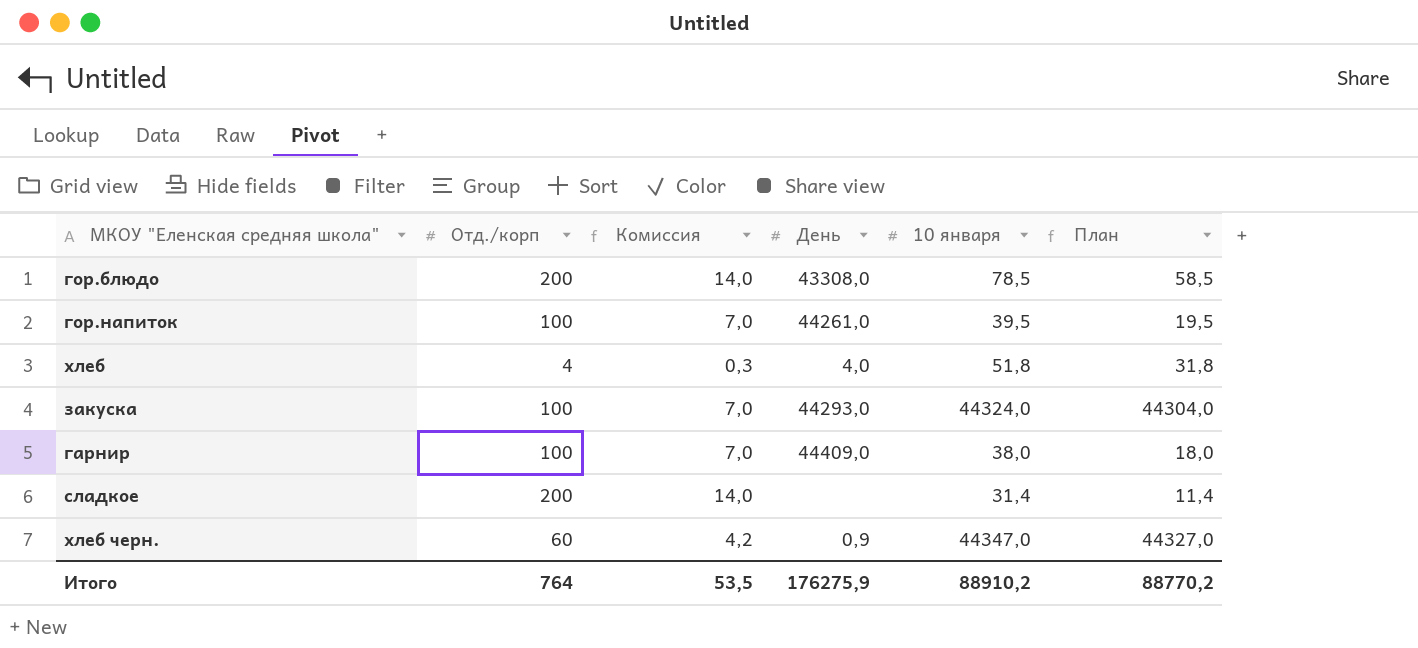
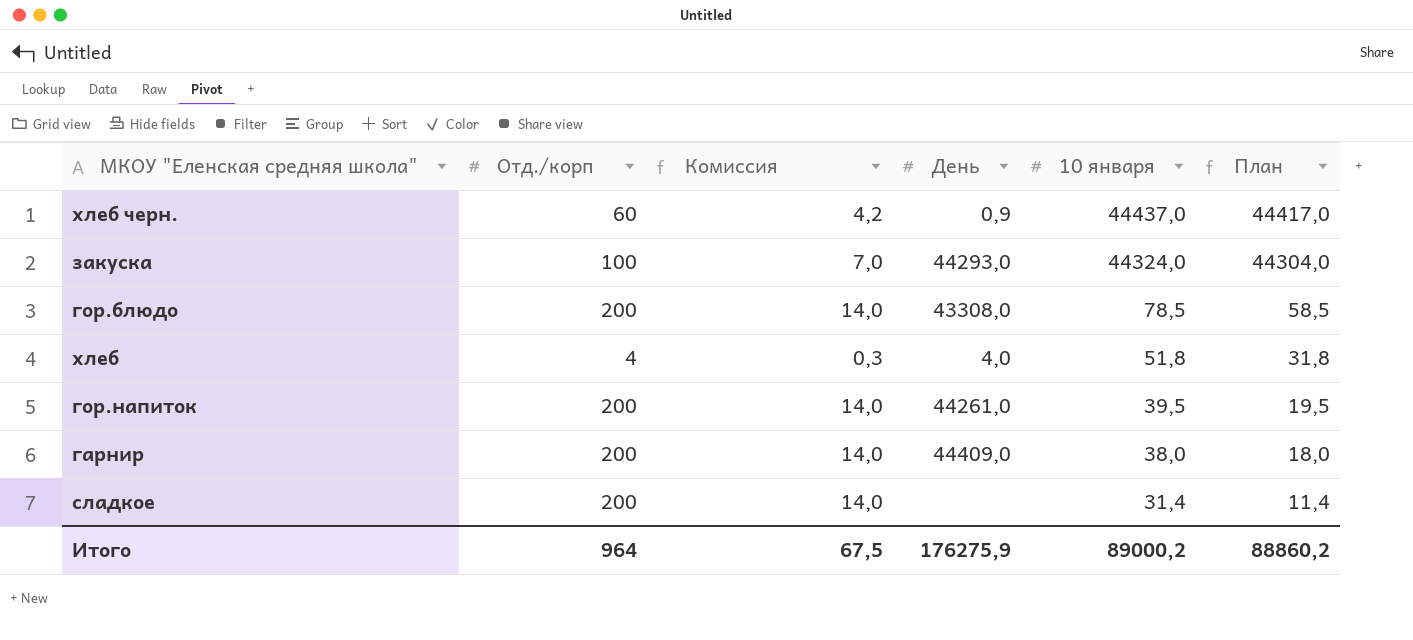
row order: none -> 10 января descending
хлеб черн. | 10 января: 44347,0 -> 44437,0
хлеб черн. | План: 44327,0 -> 44417,0
гор.напиток | Отд./корп: 100 -> 200
гор.напиток | Комиссия: 7,0 -> 14,0
гарнир | Отд./корп: 100 -> 200
гарнир | Комиссия: 7,0 -> 14,0
Итого | Отд./корп: 764 -> 964
Итого | Комиссия: 53,5 -> 67,5
Итого | 10 января: 88910,2 -> 89000,2
Итого | План: 88770,2 -> 88860,2

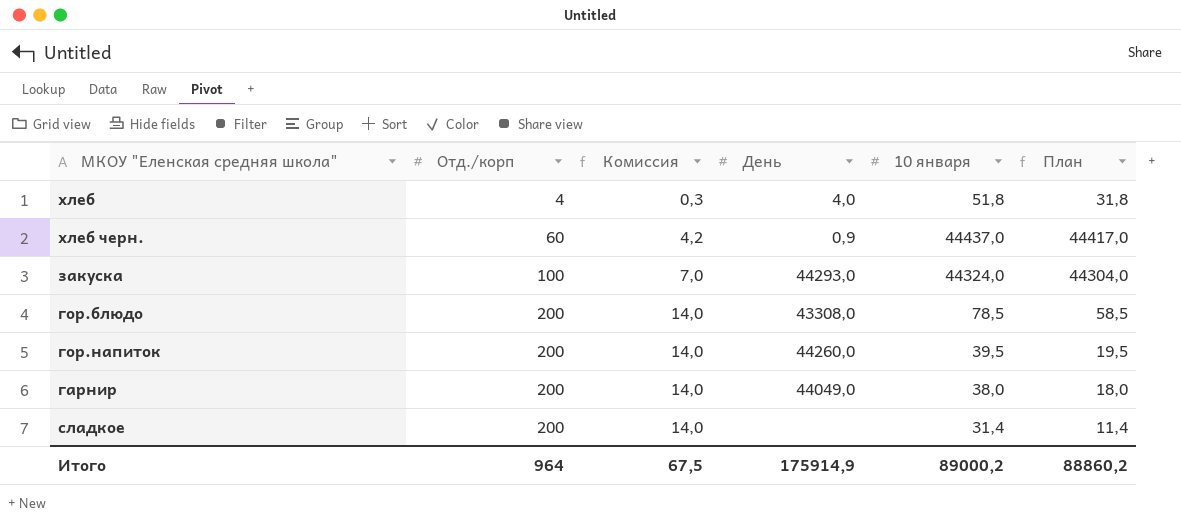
row order: 10 января descending -> Отд./корп ascending
гор.напиток | День: 44261,0 -> 44260,0
гарнир | День: 44409,0 -> 44049,0
Итого | День: 176275,9 -> 175914,9

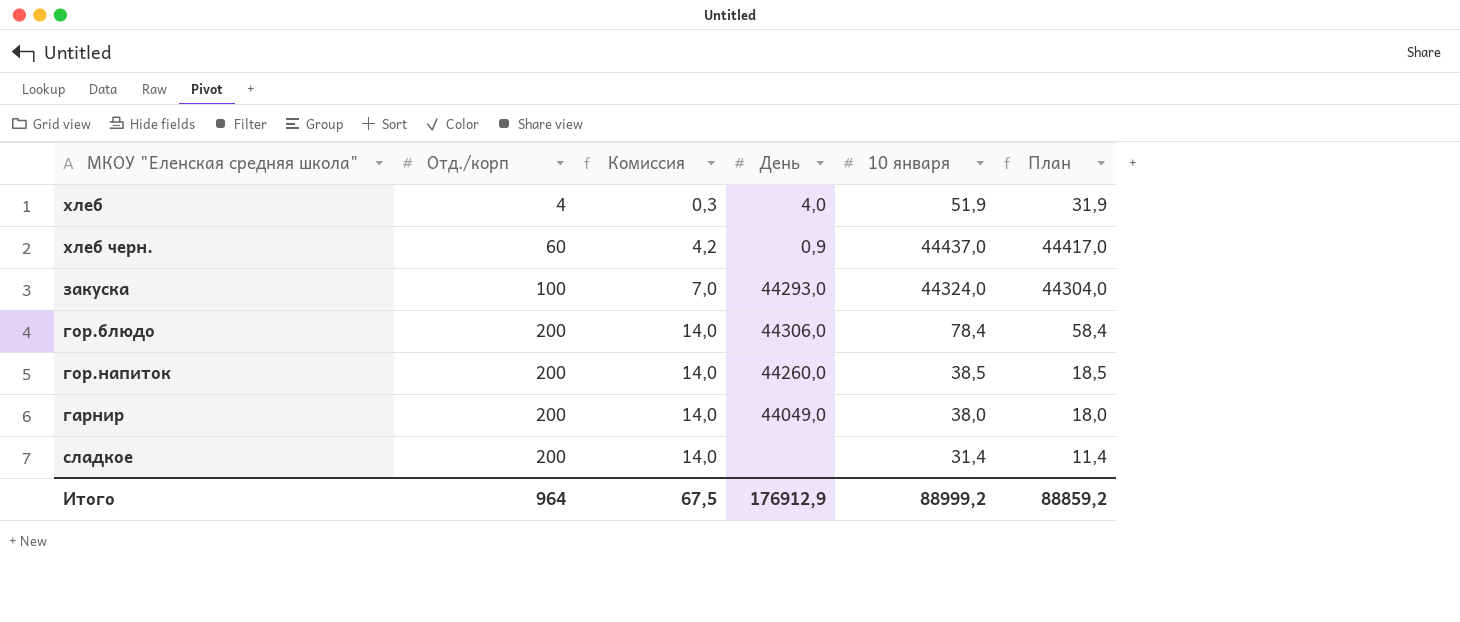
хлеб | 10 января: 51,8 -> 51,9
хлеб | План: 31,8 -> 31,9
гор.блюдо | День: 43308,0 -> 44306,0
гор.блюдо | 10 января: 78,5 -> 78,4
гор.блюдо | План: 58,5 -> 58,4
гор.напиток | 10 января: 39,5 -> 38,5
гор.напиток | План: 19,5 -> 18,5
Итого | День: 175914,9 -> 176912,9
Итого | 10 января: 89000,2 -> 88999,2
Итого | План: 88860,2 -> 88859,2

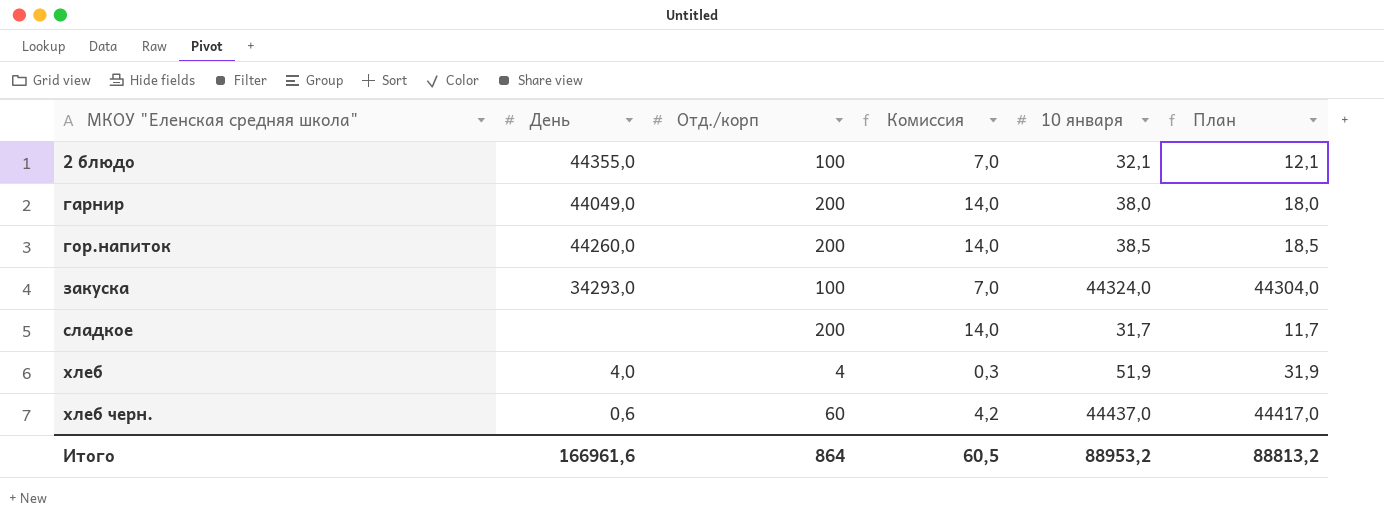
row order: Отд./корп ascending -> МКОУ "Еленская средняя школа" ascending
column День | position: 4 -> 2
row гор.блюдо: 200 | 14,0 | 44306,0 | 78,4 | 58,4 -> none
row 2 блюдо: none -> 44355,0 | 100 | 7,0 | 32,1 | 12,1
закуска | День: 44293,0 -> 34293,0
сладкое | 10 января: 31,4 -> 31,7
сладкое | План: 11,4 -> 11,7
хлеб черн. | День: 0,9 -> 0,6
Итого | День: 176912,9 -> 166961,6
Итого | Отд./корп: 964 -> 864
Итого | Комиссия: 67,5 -> 60,5
Итого | 10 января: 88999,2 -> 88953,2
Итого | План: 88859,2 -> 88813,2

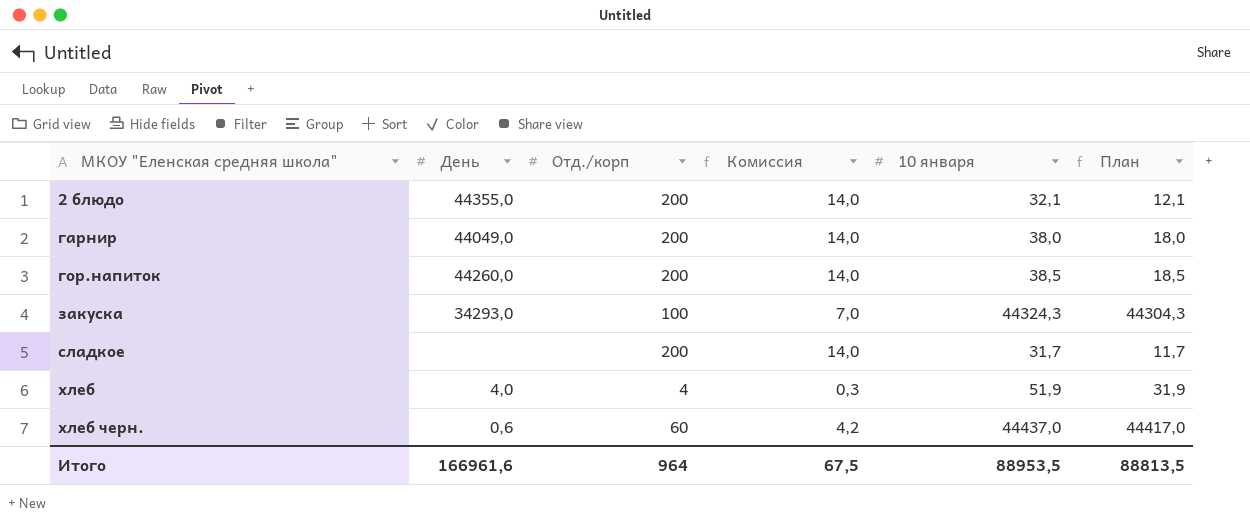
2 блюдо | Отд./корп: 100 -> 200
2 блюдо | Комиссия: 7,0 -> 14,0
закуска | 10 января: 44324,0 -> 44324,3
закуска | План: 44304,0 -> 44304,3
Итого | Отд./корп: 864 -> 964
Итого | Комиссия: 60,5 -> 67,5
Итого | 10 января: 88953,2 -> 88953,5
Итого | План: 88813,2 -> 88813,5

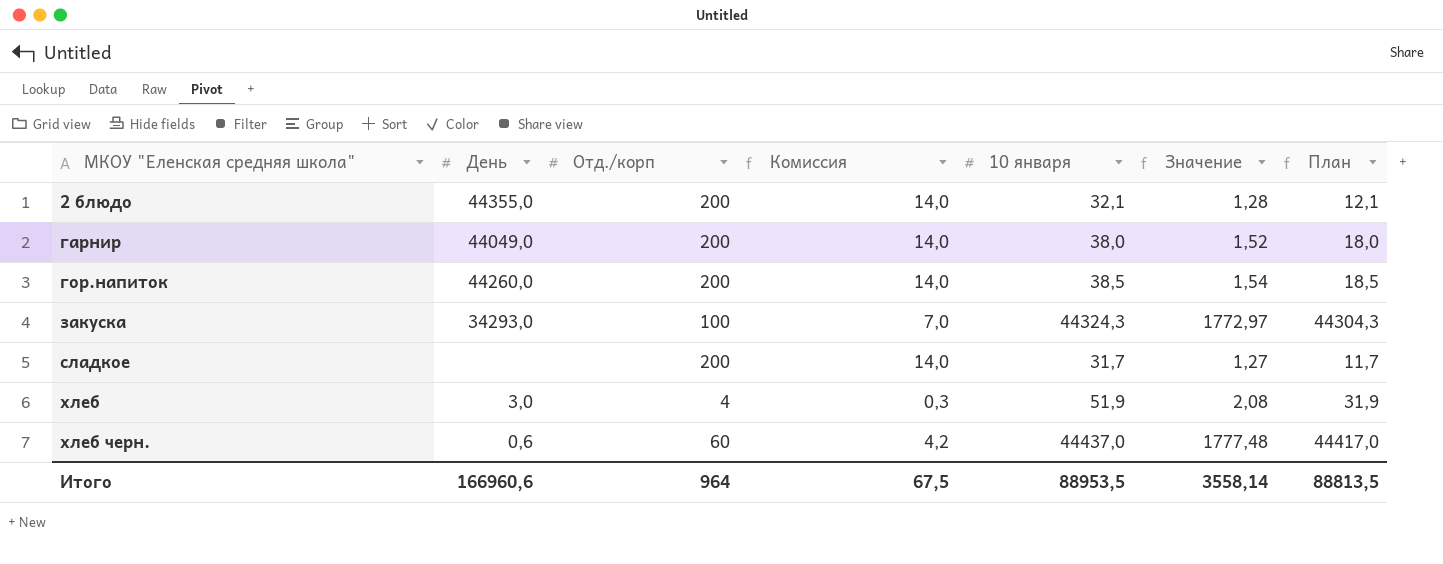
column Значение | formula: none -> [10 января] * 0,04
хлеб | День: 4,0 -> 3,0
Итого | День: 166961,6 -> 166960,6

